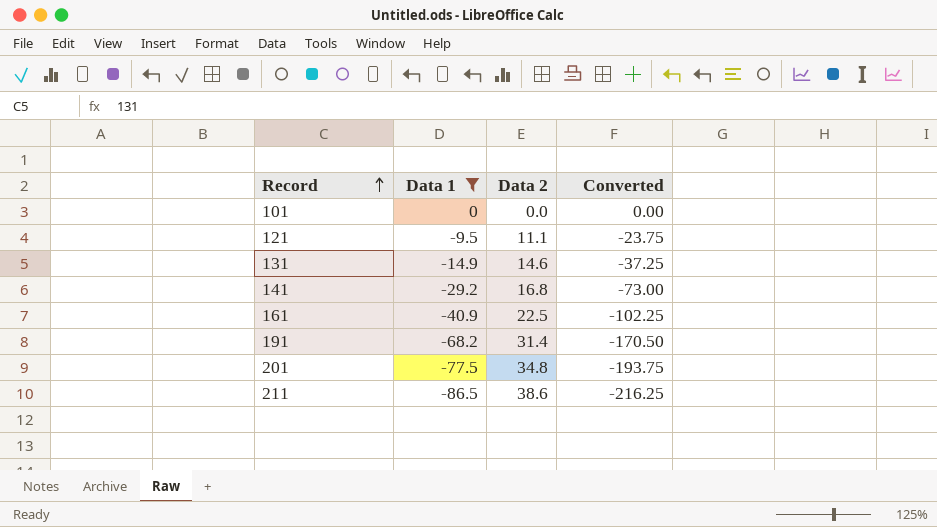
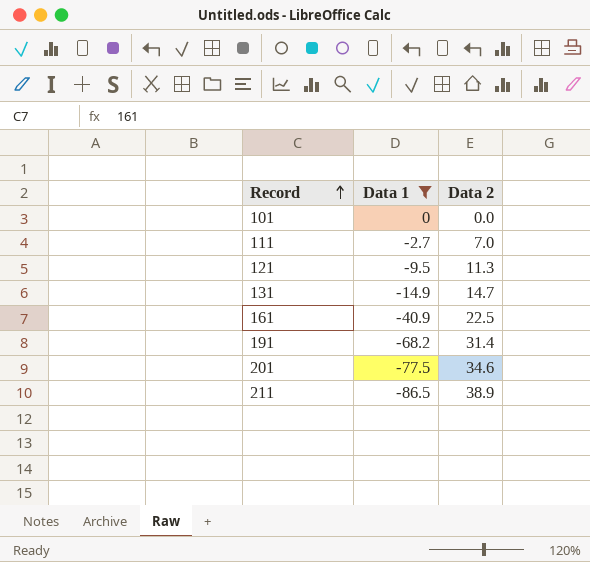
column Converted | formula: [Data 1] * 2.5 -> none
row 141: -29.2 | 16.8 | -73.00 -> none
row 111: none -> -2.7 | 7.0
121 | Data 2: 11.1 -> 11.3
131 | Data 2: 14.6 -> 14.7
201 | Data 2: 34.8 -> 34.6
211 | Data 2: 38.6 -> 38.9

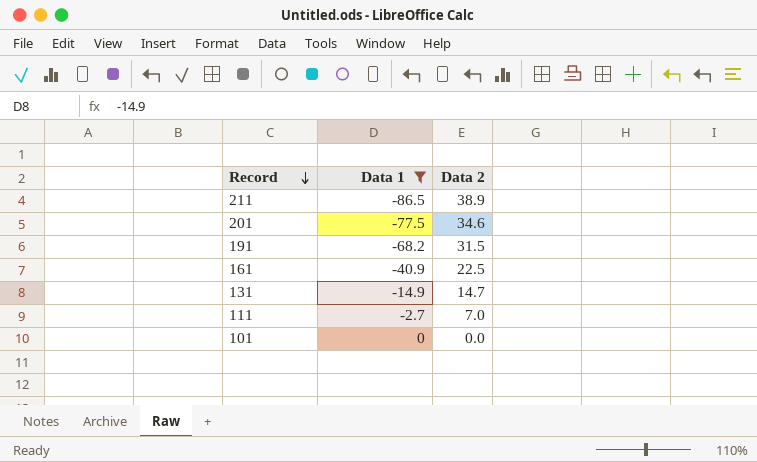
row order: Record ascending -> Record descending
row 121: -9.5 | 11.3 -> none
191 | Data 2: 31.4 -> 31.5

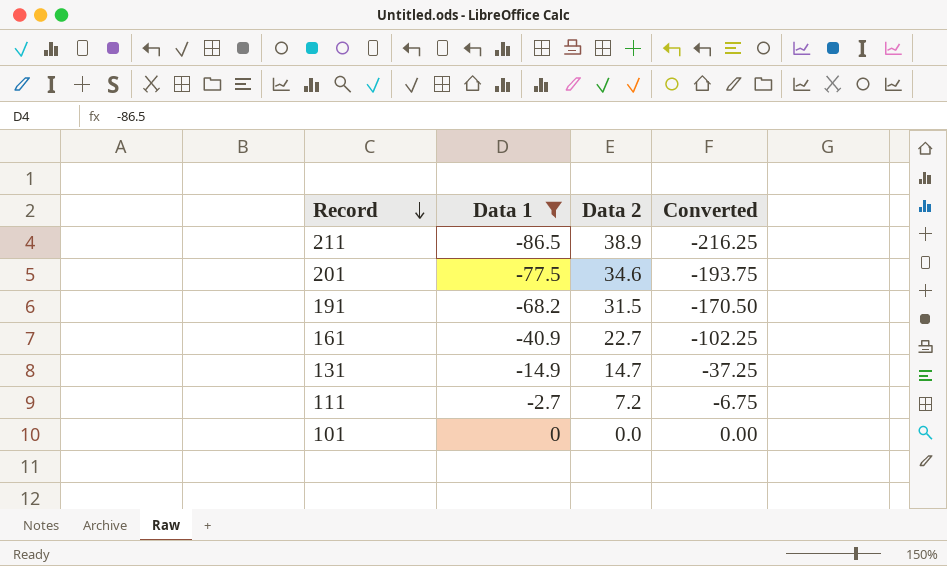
column Converted | formula: none -> [Data 1] * 2.5
161 | Data 2: 22.5 -> 22.7
111 | Data 2: 7.0 -> 7.2

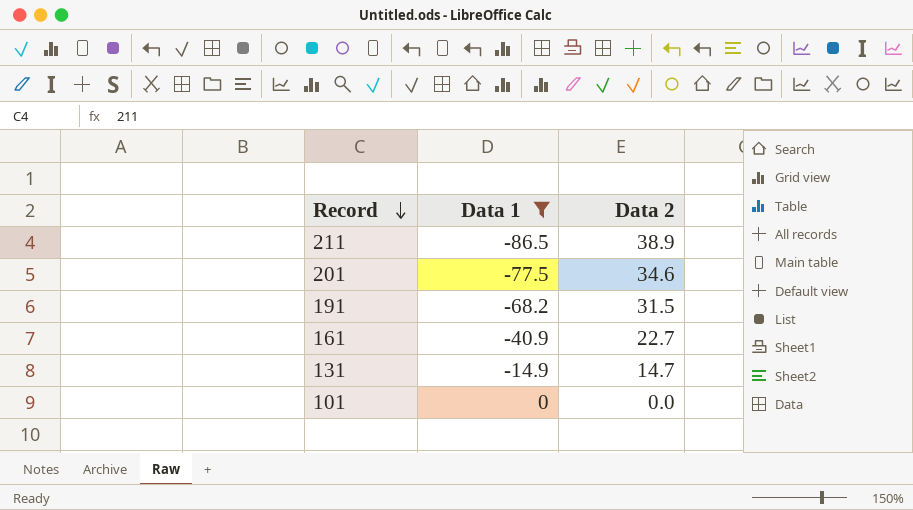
column Converted | formula: [Data 1] * 2.5 -> none
row 111: -2.7 | 7.2 | -6.75 -> none

